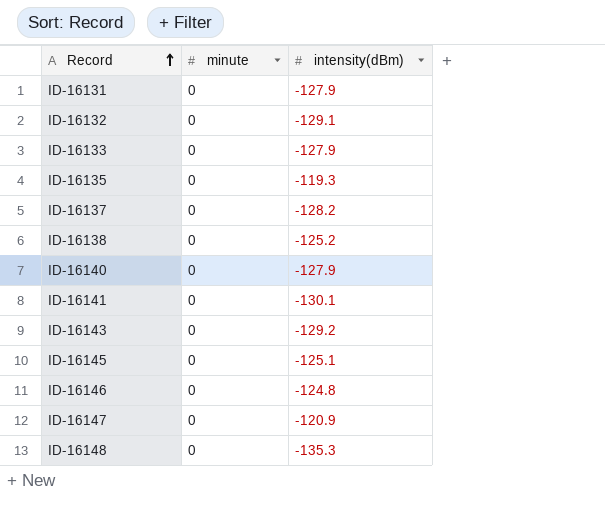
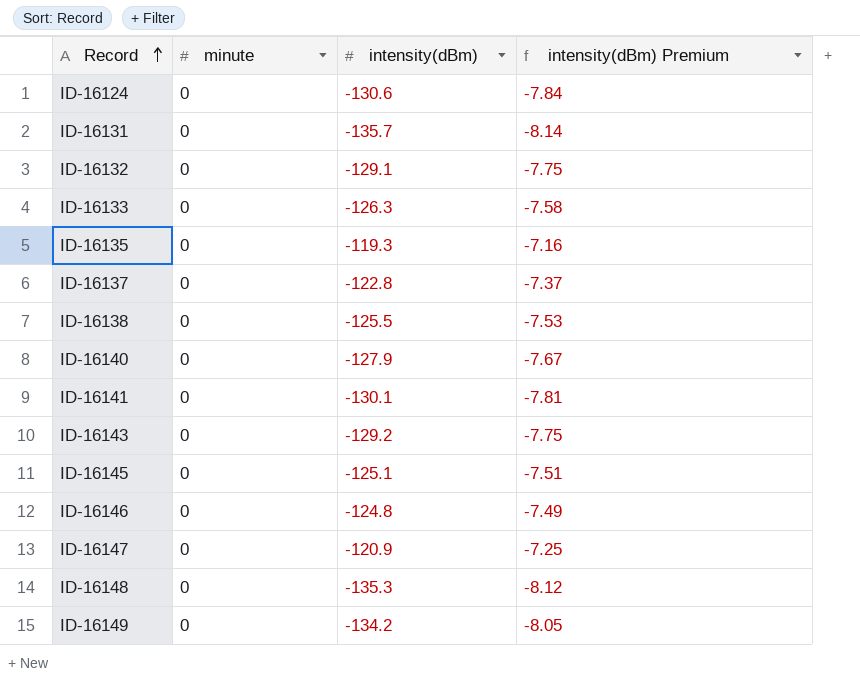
column intensity(dBm) Premium | formula: none -> [intensity(dBm)] * 0.06
row ID-16124: none -> 0 | -130.6 | -7.84
ID-16131 | intensity(dBm): -127.9 -> -135.7
ID-16133 | intensity(dBm): -127.9 -> -126.3
ID-16137 | intensity(dBm): -128.2 -> -122.8
ID-16138 | intensity(dBm): -125.2 -> -125.5
row ID-16149: none -> 0 | -134.2 | -8.05

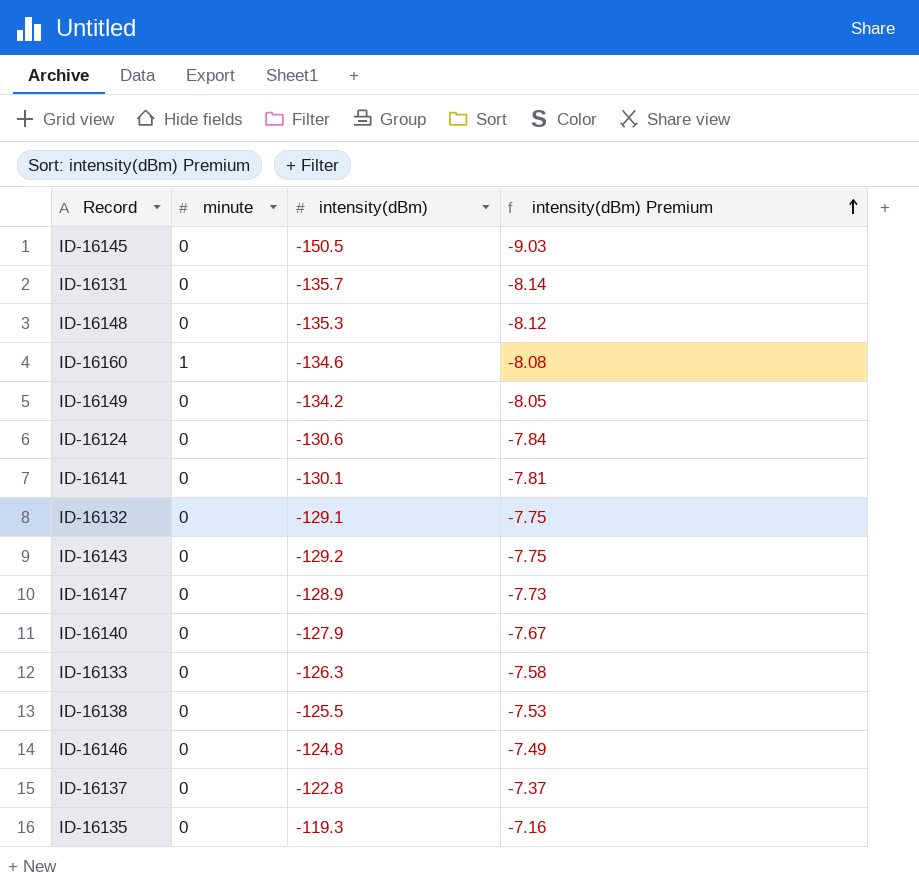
row order: Record ascending -> intensity(dBm) Premium ascending
ID-16145 | intensity(dBm): -125.1 -> -150.5
ID-16145 | intensity(dBm) Premium: -7.51 -> -9.03
row ID-16160: none -> 1 | -134.6 | -8.08
ID-16147 | intensity(dBm): -120.9 -> -128.9
ID-16147 | intensity(dBm) Premium: -7.25 -> -7.73

